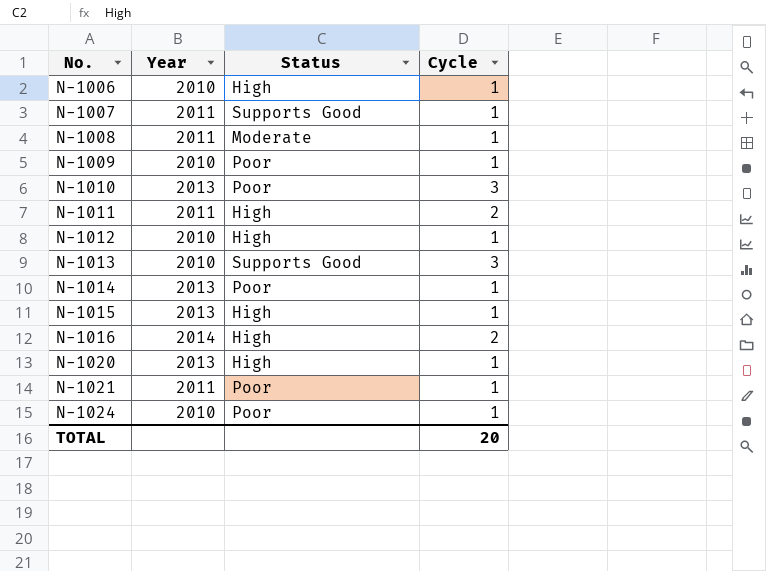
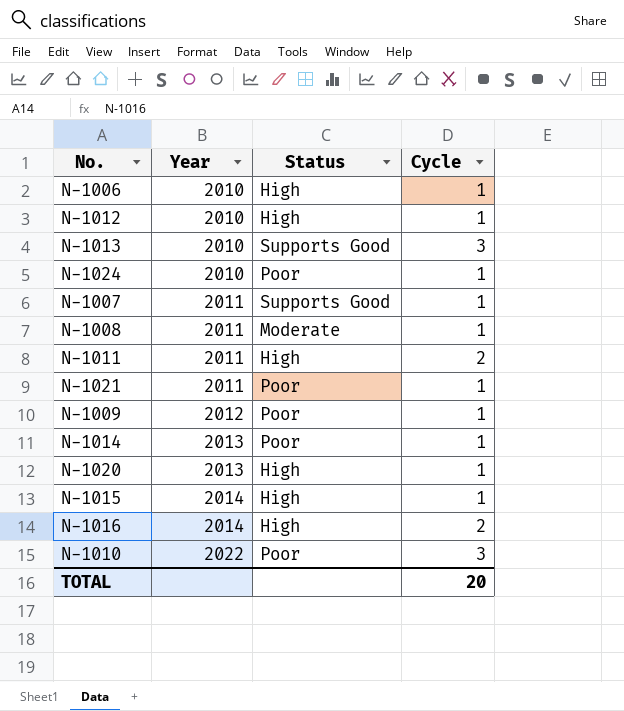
row order: No. ascending -> Year ascending
N-1009 | Year: 2010 -> 2012
N-1015 | Year: 2013 -> 2014
N-1010 | Year: 2013 -> 2022

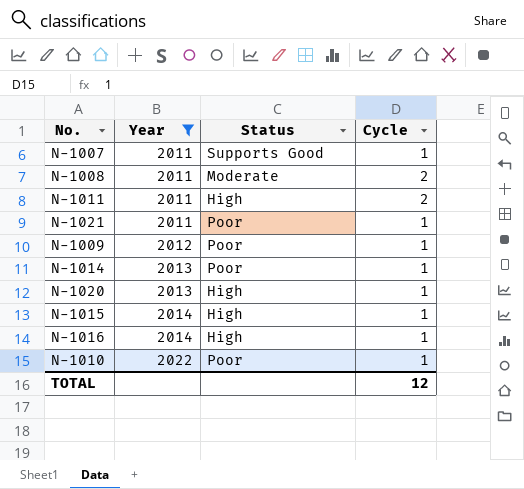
filter: none -> Year != 2010
N-1008 | Cycle: 1 -> 2
N-1016 | Cycle: 2 -> 1
N-1010 | Cycle: 3 -> 1
TOTAL | Cycle: 20 -> 12

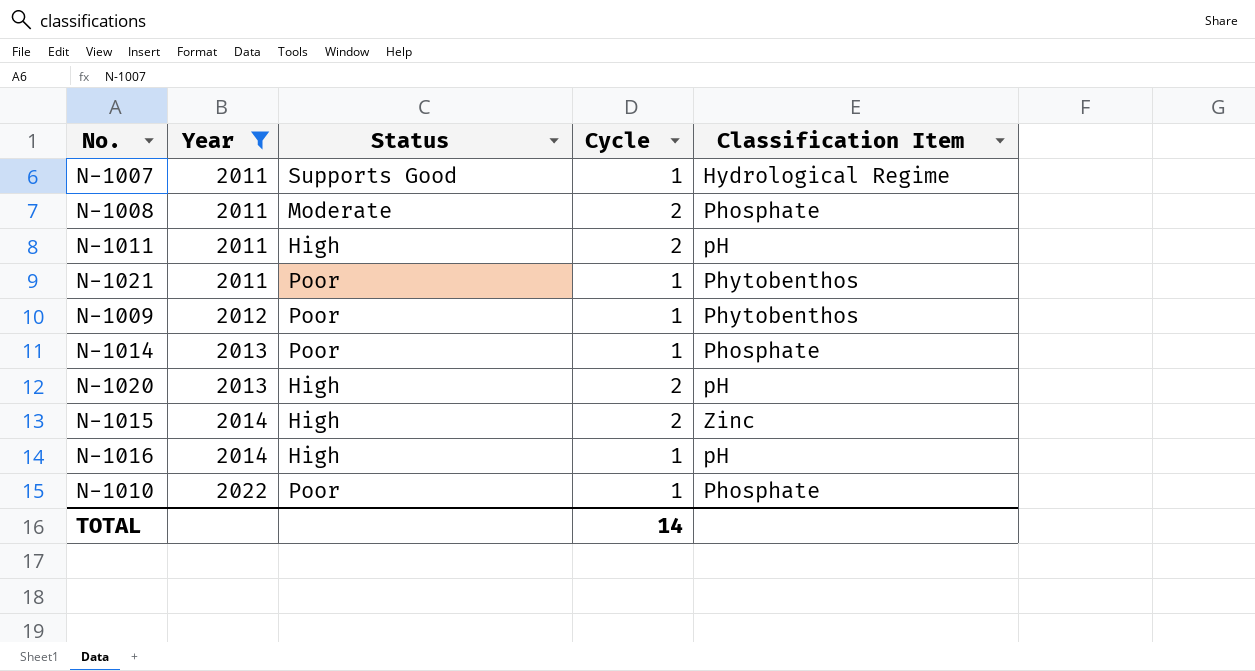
column Classification Item | position: none -> 5
N-1020 | Cycle: 1 -> 2
N-1015 | Cycle: 1 -> 2
TOTAL | Cycle: 12 -> 14

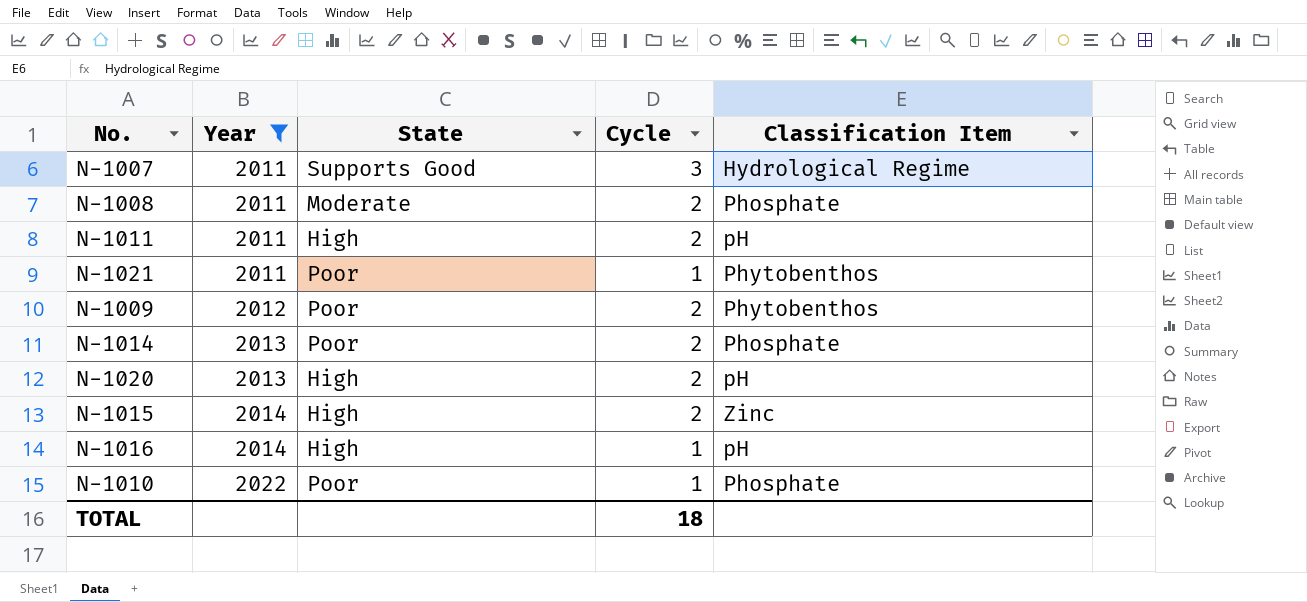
column name: Status -> State
N-1007 | Cycle: 1 -> 3
N-1009 | Cycle: 1 -> 2
N-1014 | Cycle: 1 -> 2
TOTAL | Cycle: 14 -> 18

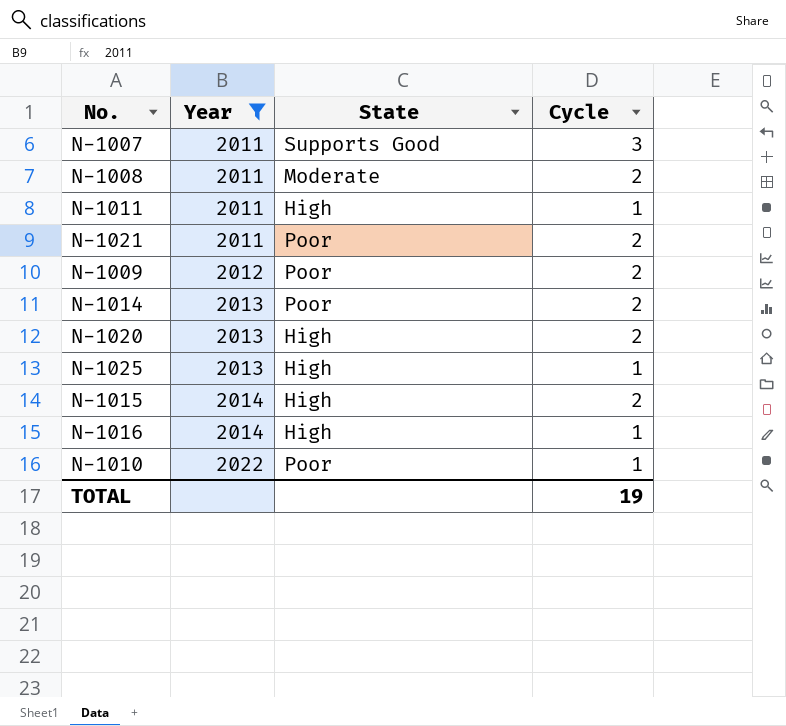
column Classification Item | position: 5 -> none
N-1011 | Cycle: 2 -> 1
N-1021 | Cycle: 1 -> 2
row N-1025: none -> 2013 | High | 1
TOTAL | Cycle: 18 -> 19

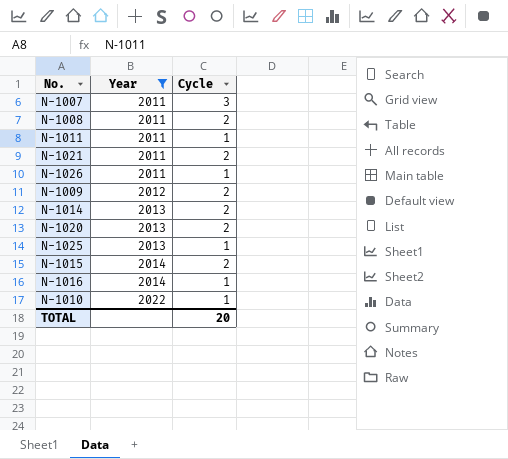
column State | position: 3 -> none
row N-1026: none -> 2011 | 1
TOTAL | Cycle: 19 -> 20

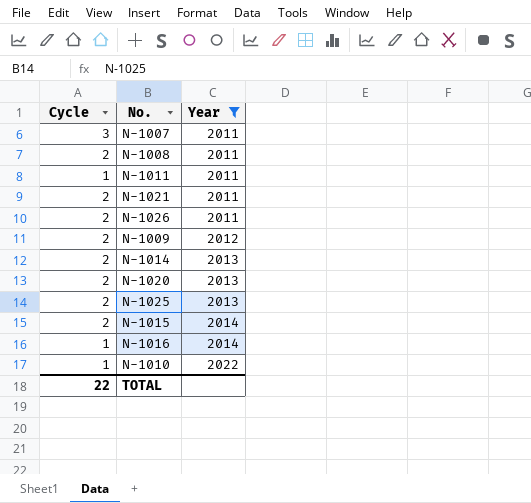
column Cycle | position: 3 -> 1
N-1026 | Cycle: 1 -> 2
N-1025 | Cycle: 1 -> 2
TOTAL | Cycle: 20 -> 22

